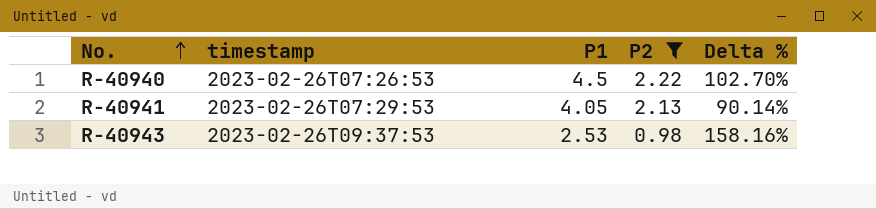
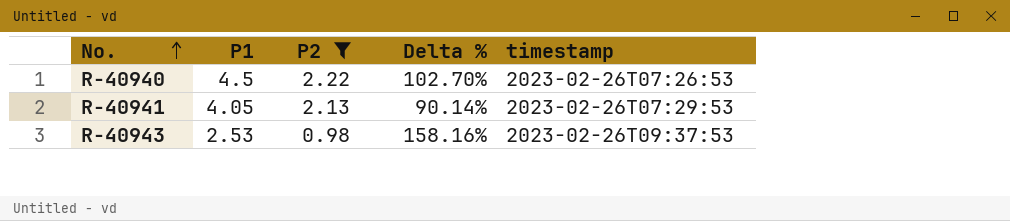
column timestamp | position: 2 -> 5

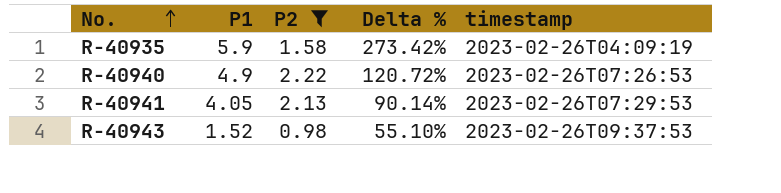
row R-40935: none -> 5.9 | 1.58 | 273.42% | 2023-02-26T04:09:19
R-40940 | P1: 4.5 -> 4.9
R-40940 | Delta %: 102.70% -> 120.72%
R-40943 | P1: 2.53 -> 1.52
R-40943 | Delta %: 158.16% -> 55.10%

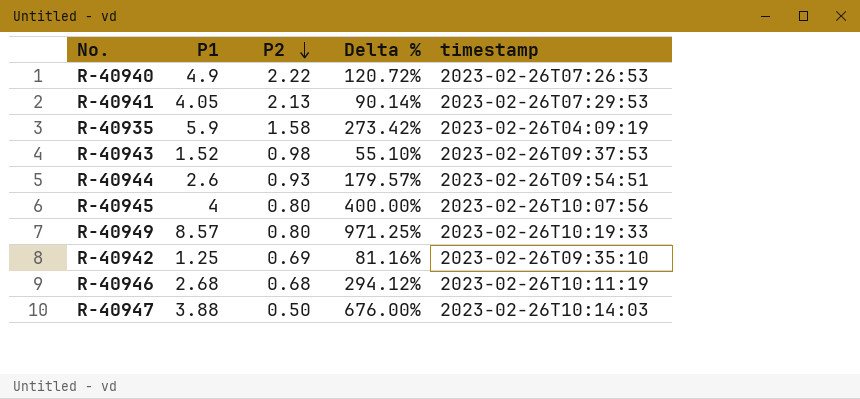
filter: P2 >= 0.98 -> none
row order: No. ascending -> P2 descending

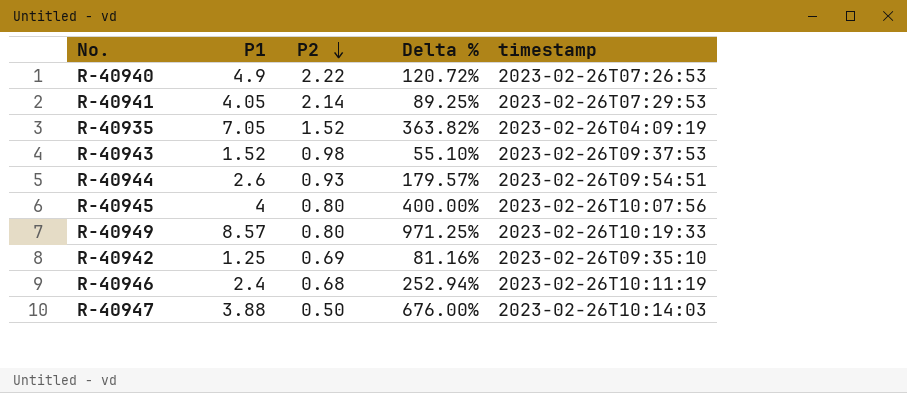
R-40941 | P2: 2.13 -> 2.14
R-40941 | Delta %: 90.14% -> 89.25%
R-40935 | P1: 5.9 -> 7.05
R-40935 | P2: 1.58 -> 1.52
R-40935 | Delta %: 273.42% -> 363.82%
R-40946 | P1: 2.68 -> 2.4
R-40946 | Delta %: 294.12% -> 252.94%

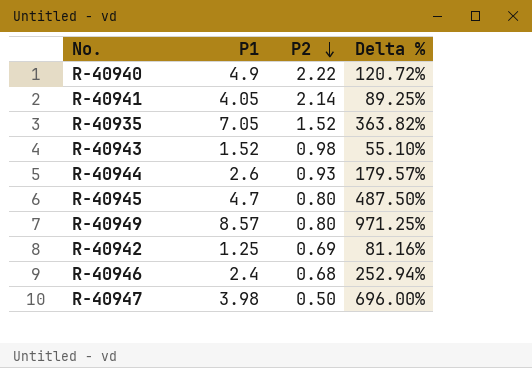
column timestamp | position: 5 -> none
R-40945 | P1: 4 -> 4.7
R-40945 | Delta %: 400.00% -> 487.50%
R-40947 | P1: 3.88 -> 3.98
R-40947 | Delta %: 676.00% -> 696.00%

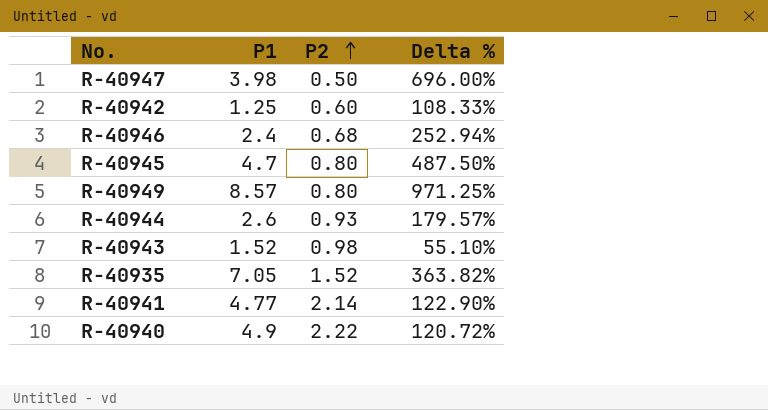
row order: P2 descending -> P2 ascending
R-40942 | P2: 0.69 -> 0.60
R-40942 | Delta %: 81.16% -> 108.33%
R-40941 | P1: 4.05 -> 4.77
R-40941 | Delta %: 89.25% -> 122.90%

